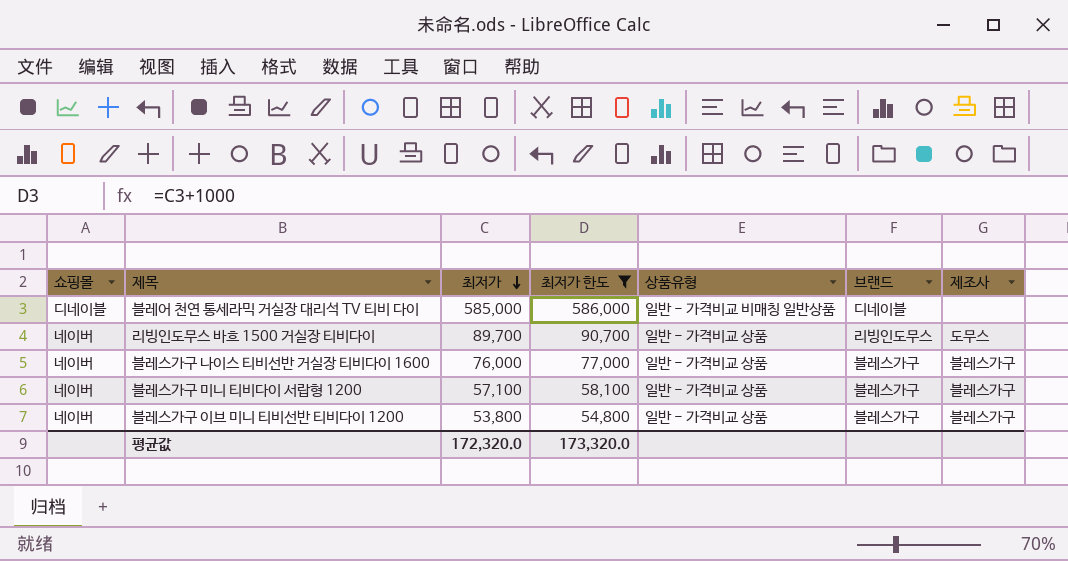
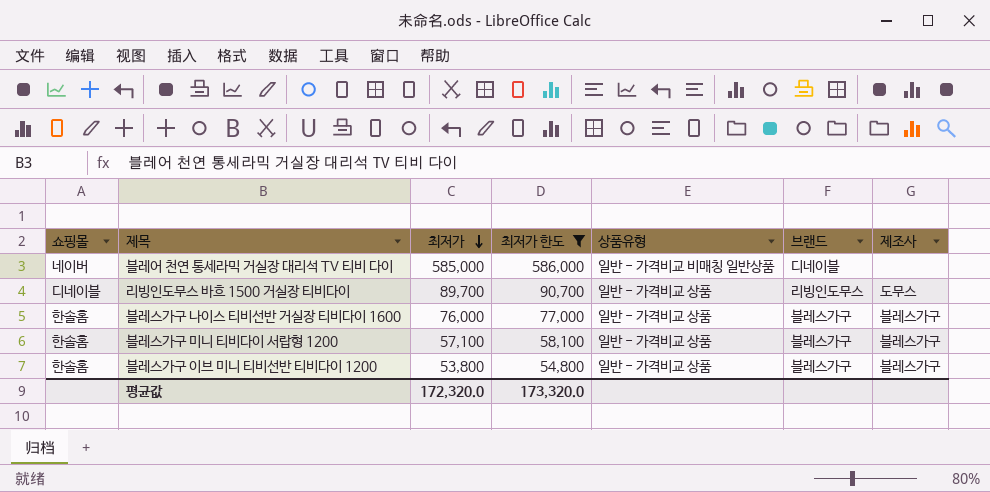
블레어 천연 통세라믹 거실장 대리석 TV 티비 다이 | 쇼핑몰: 디네이블 -> 네이버
리빙인도무스 바흐 1500 거실장 티비다이 | 쇼핑몰: 네이버 -> 디네이블
블레스가구 나이스 티비선반 거실장 티비다이 1600 | 쇼핑몰: 네이버 -> 한솔홈
블레스가구 미니 티비다이 서랍형 1200 | 쇼핑몰: 네이버 -> 한솔홈
블레스가구 이브 미니 티비선반 티비다이 1200 | 쇼핑몰: 네이버 -> 한솔홈

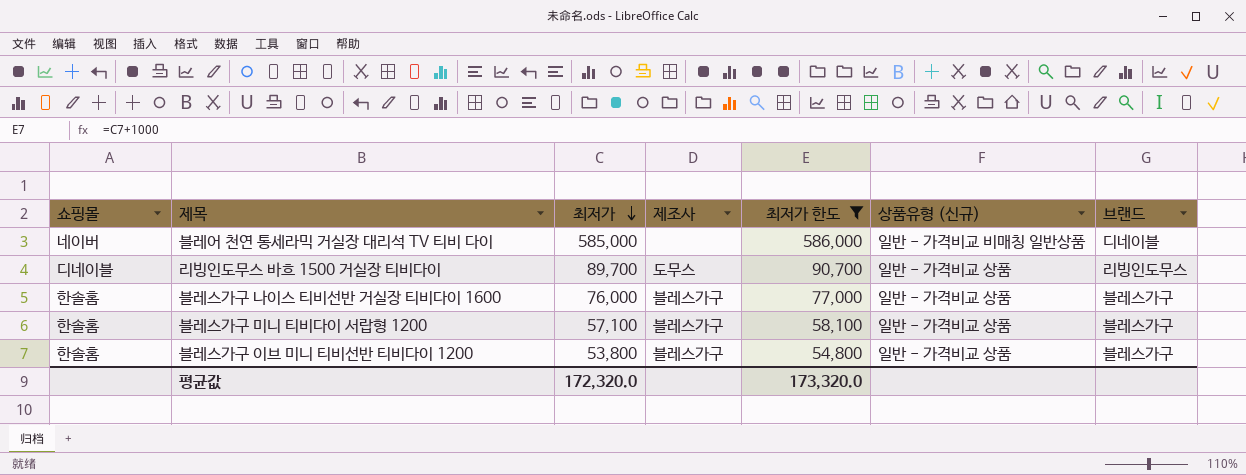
column 제조사 | position: 7 -> 4
column name: 상품유형 -> 상품유형 (신규)

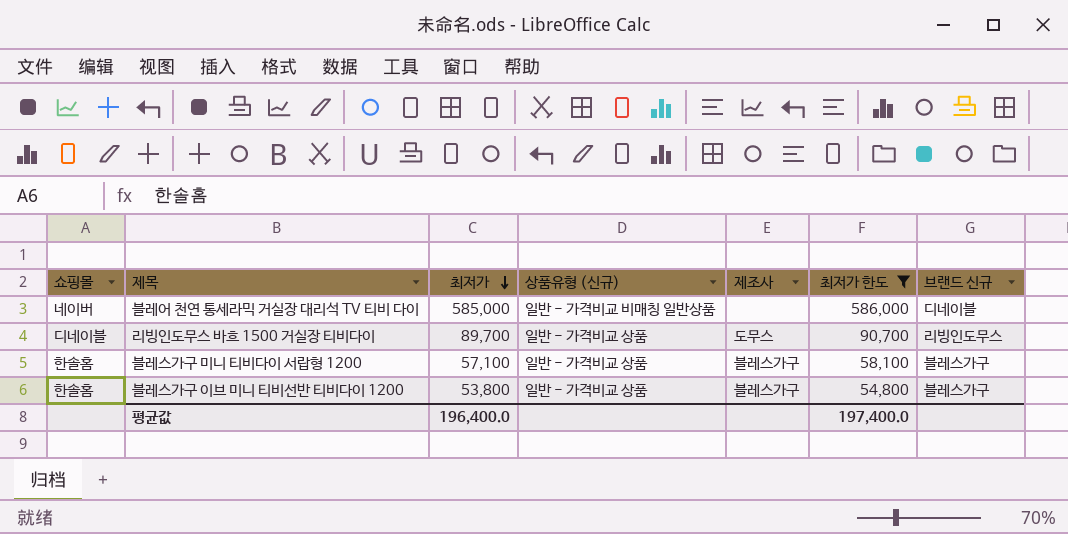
column 상품유형 (신규) | position: 6 -> 4
column name: 브랜드 -> 브랜드 신규
row 블레스가구 나이스 티비선반 거실장 티비다이 1600: 한솔홈 | 76,000 | 블레스가구 | 77,000 | 일반 - 가격비교 상품 | 블레스가구 -> none
평균값 | 최저가: 172,320.0 -> 196,400.0
평균값 | 최저가 한도: 173,320.0 -> 197,400.0

